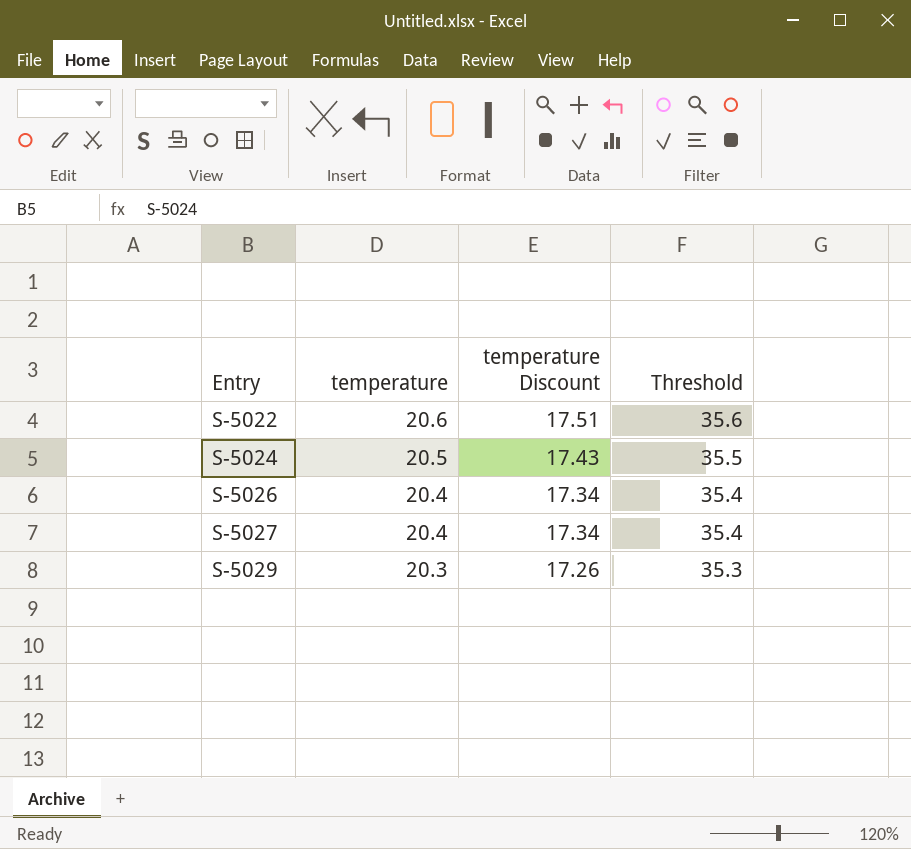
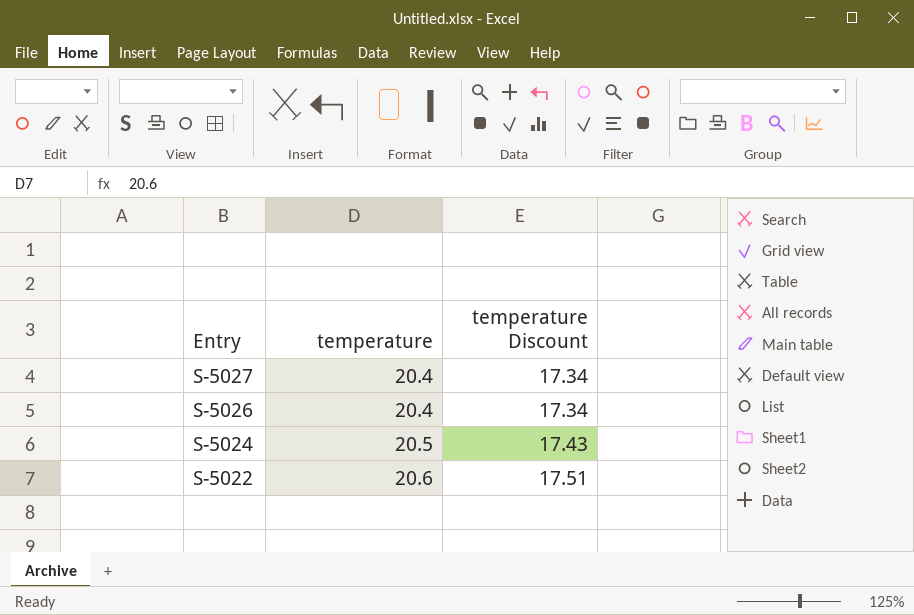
row order: Entry ascending -> Entry descending
column Threshold | formula: [temperature] + 15 -> none
row S-5029: 20.3 | 17.26 | 35.3 -> none

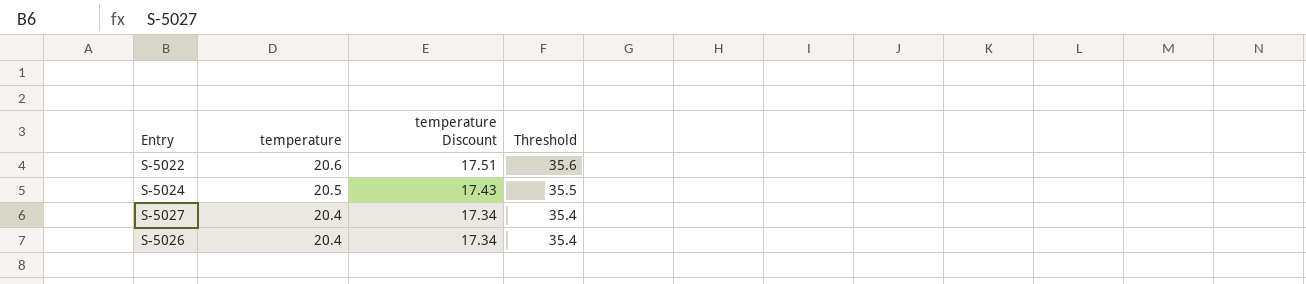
row order: Entry descending -> temperature descending
column Threshold | formula: none -> [temperature] + 15

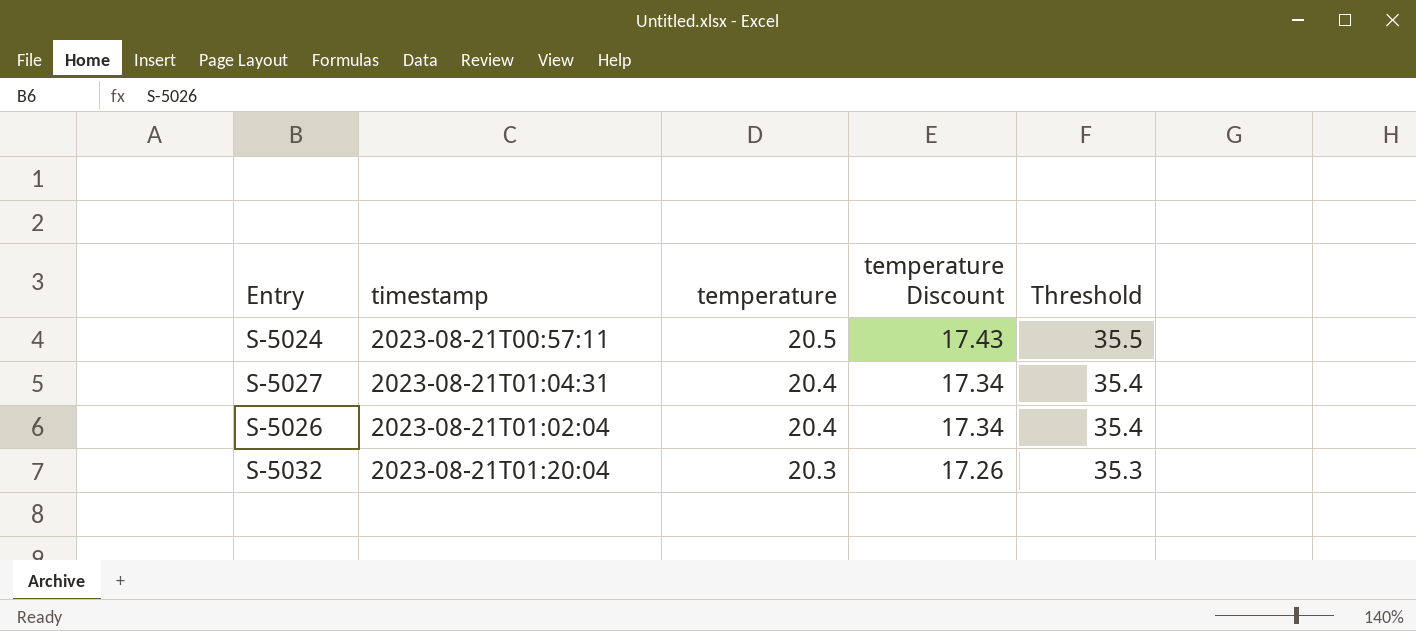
column timestamp | position: none -> 2
row S-5022: 20.6 | 17.51 | 35.6 -> none
row S-5032: none -> 2023-08-21T01:20:04 | 20.3 | 17.26 | 35.3

